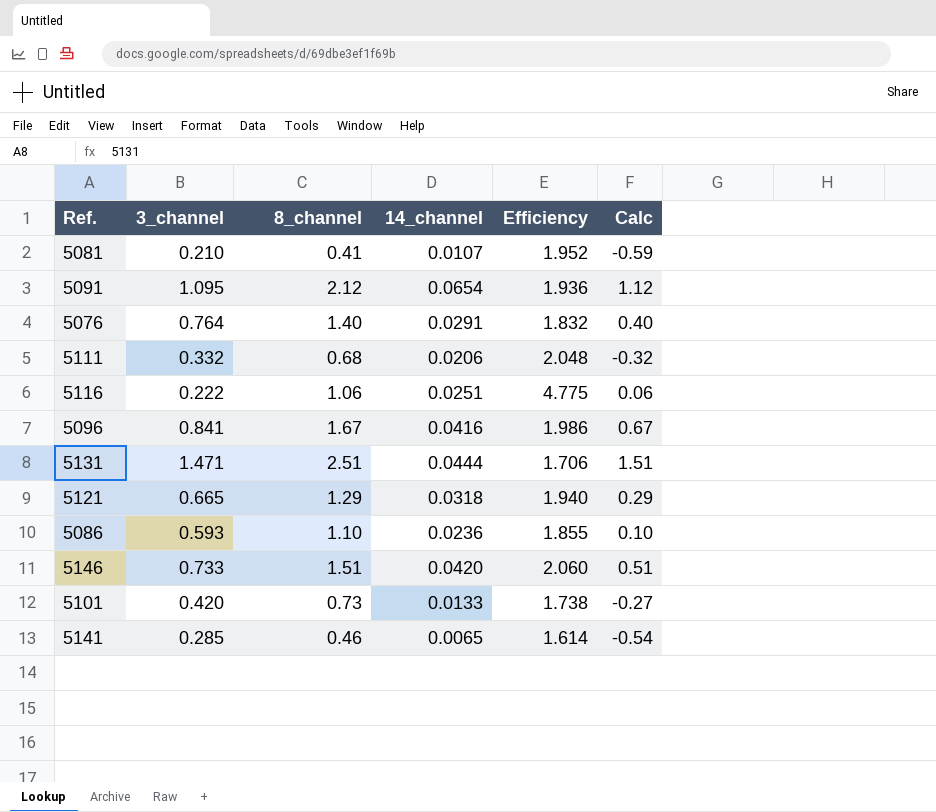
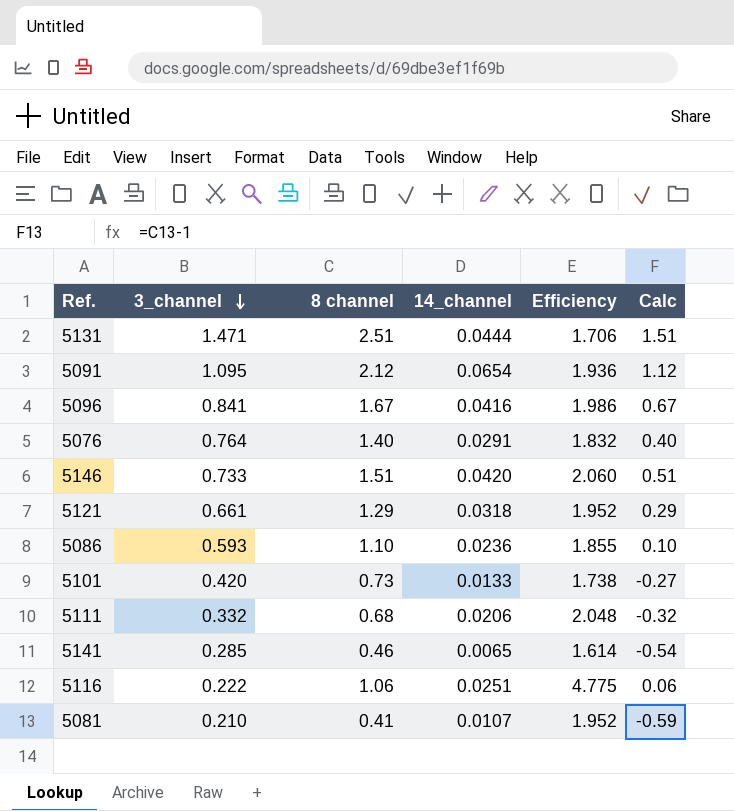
row order: none -> 3_channel descending
column name: 8_channel -> 8 channel
5121 | 3_channel: 0.665 -> 0.661
5121 | Efficiency: 1.940 -> 1.952

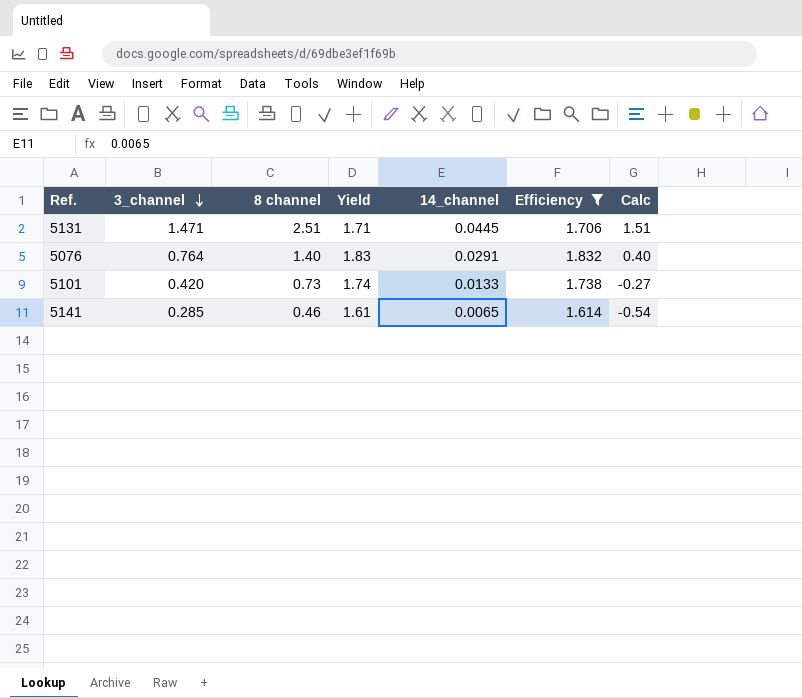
filter: none -> Efficiency <= 1.832
column Yield | formula: none -> [8 channel] / [3_channel]
5131 | 14_channel: 0.0444 -> 0.0445

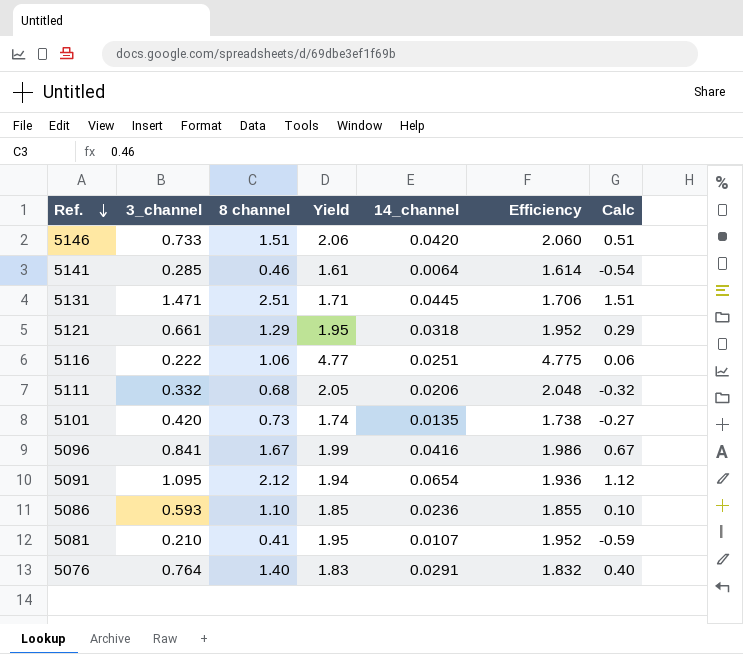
filter: Efficiency <= 1.832 -> none
row order: 3_channel descending -> Ref. descending
5141 | 14_channel: 0.0065 -> 0.0064
5101 | 14_channel: 0.0133 -> 0.0135

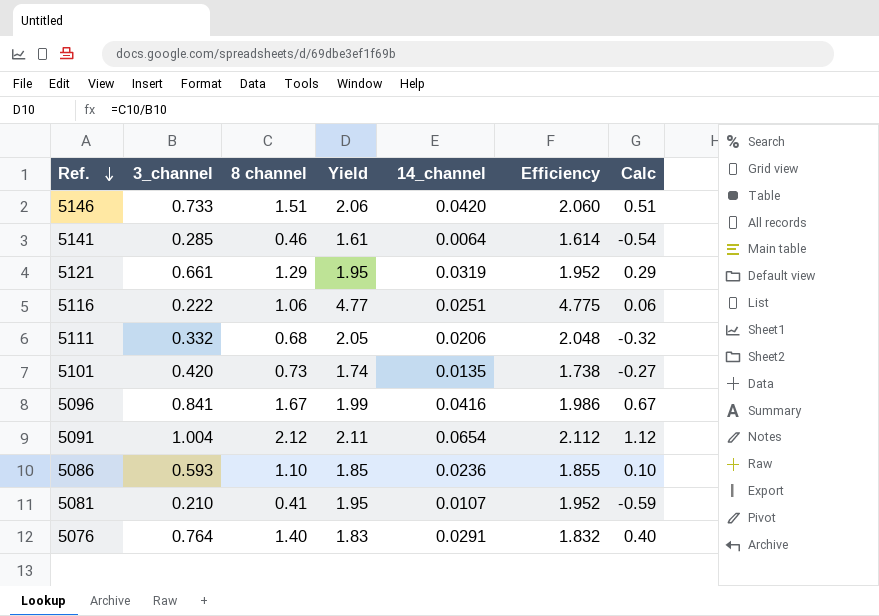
row 5131: 1.471 | 2.51 | 1.71 | 0.0445 | 1.706 | 1.51 -> none
5121 | 14_channel: 0.0318 -> 0.0319
5091 | 3_channel: 1.095 -> 1.004
5091 | Yield: 1.94 -> 2.11
5091 | Efficiency: 1.936 -> 2.112

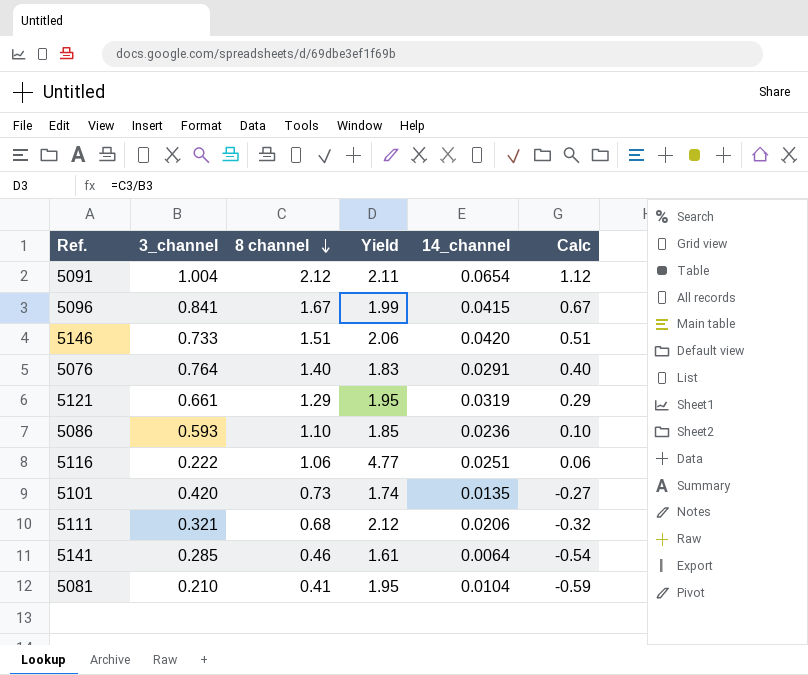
row order: Ref. descending -> 8 channel descending
column Efficiency | formula: [8 channel] / [3_channel] -> none
5096 | 14_channel: 0.0416 -> 0.0415
5111 | 3_channel: 0.332 -> 0.321
5111 | Yield: 2.05 -> 2.12
5081 | 14_channel: 0.0107 -> 0.0104

